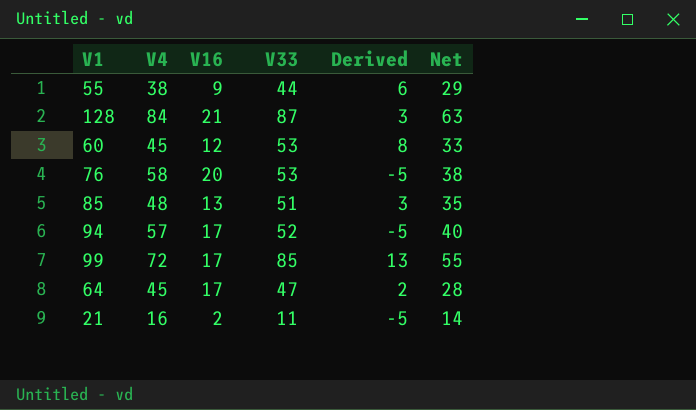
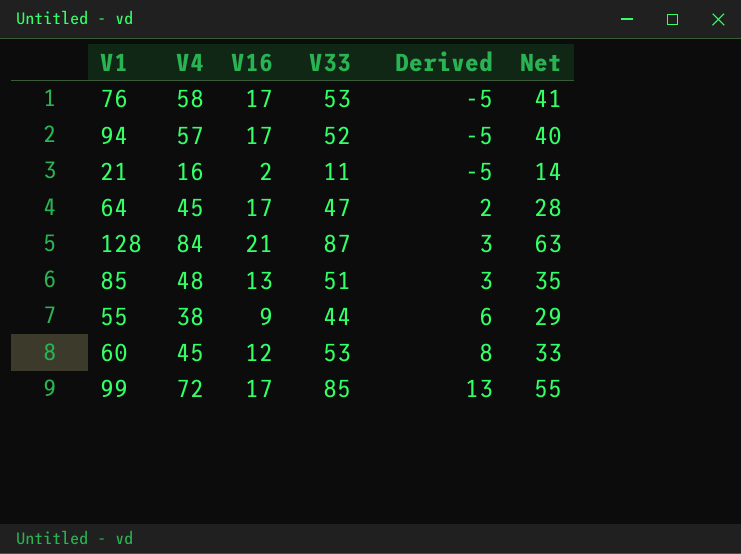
row order: none -> Derived ascending
76 | V16: 20 -> 17
76 | Net: 38 -> 41

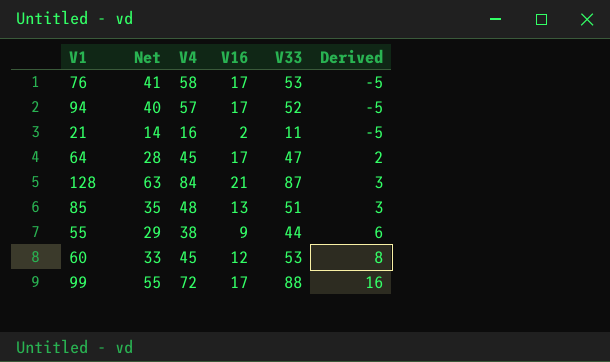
column Net | position: 6 -> 2
99 | V33: 85 -> 88
99 | Derived: 13 -> 16

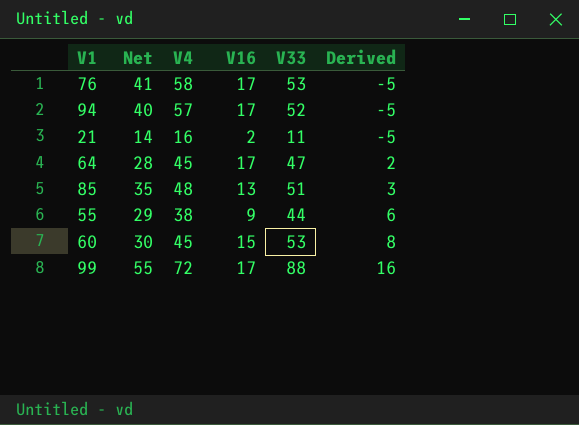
row 128: 63 | 84 | 21 | 87 | 3 -> none
60 | Net: 33 -> 30
60 | V16: 12 -> 15

